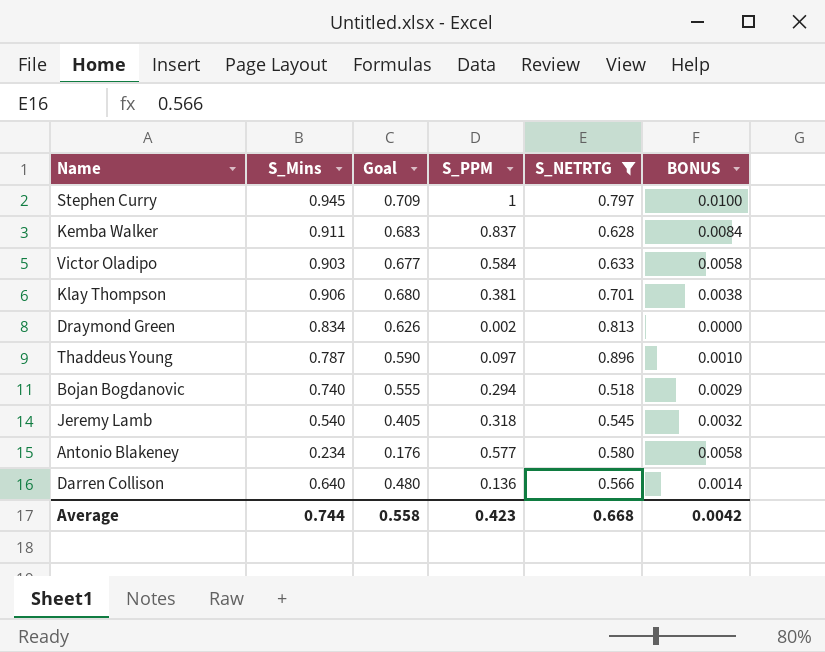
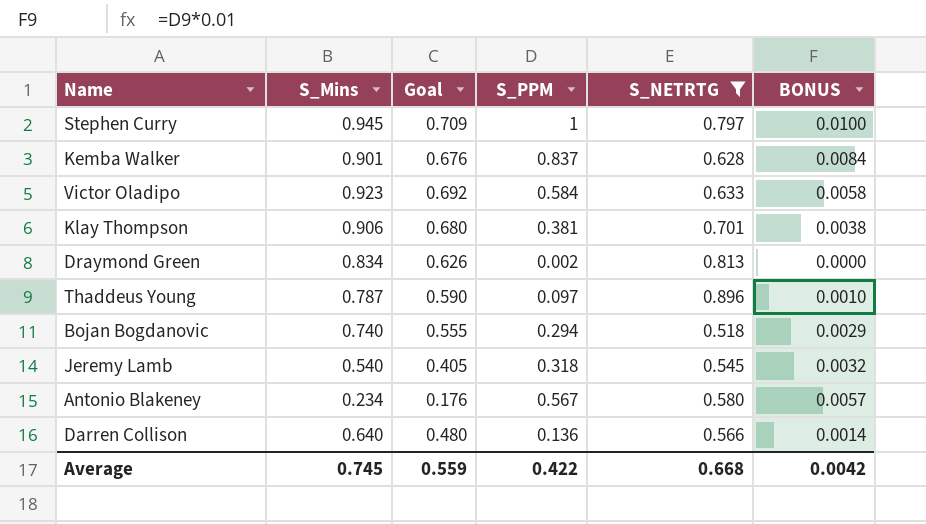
Kemba Walker | S_Mins: 0.911 -> 0.901
Kemba Walker | Goal: 0.683 -> 0.676
Victor Oladipo | S_Mins: 0.903 -> 0.923
Victor Oladipo | Goal: 0.677 -> 0.692
Antonio Blakeney | S_PPM: 0.577 -> 0.567
Antonio Blakeney | BONUS: 0.0058 -> 0.0057
Average | S_Mins: 0.744 -> 0.745
Average | Goal: 0.558 -> 0.559
Average | S_PPM: 0.423 -> 0.422

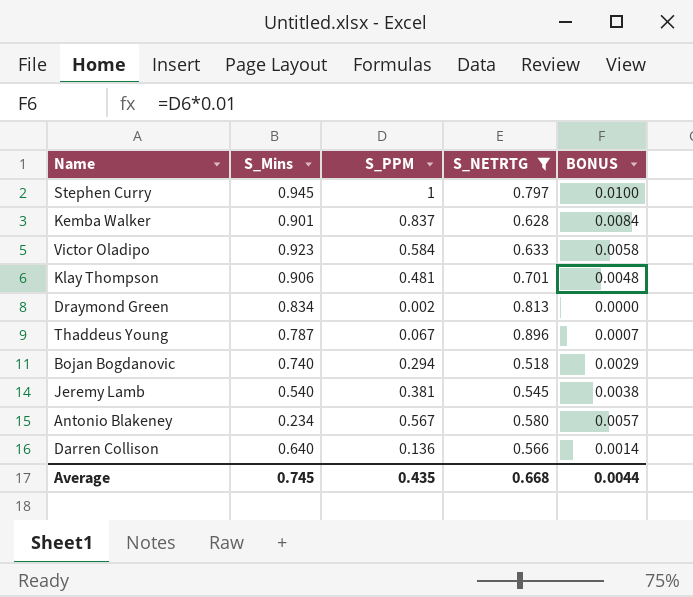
column Goal | formula: [S_Mins] * 0.75 -> none
Klay Thompson | S_PPM: 0.381 -> 0.481
Klay Thompson | BONUS: 0.0038 -> 0.0048
Thaddeus Young | S_PPM: 0.097 -> 0.067
Thaddeus Young | BONUS: 0.0010 -> 0.0007
Jeremy Lamb | S_PPM: 0.318 -> 0.381
Jeremy Lamb | BONUS: 0.0032 -> 0.0038
Average | S_PPM: 0.422 -> 0.435
Average | BONUS: 0.0042 -> 0.0044

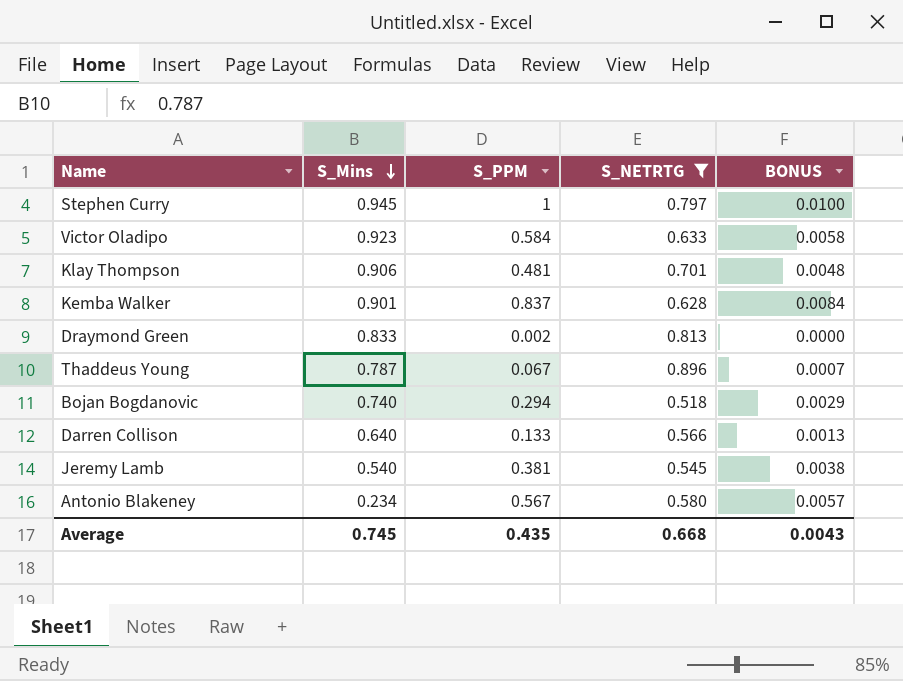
row order: none -> S_Mins descending
Draymond Green | S_Mins: 0.834 -> 0.833
Darren Collison | S_PPM: 0.136 -> 0.133
Darren Collison | BONUS: 0.0014 -> 0.0013
Average | BONUS: 0.0044 -> 0.0043

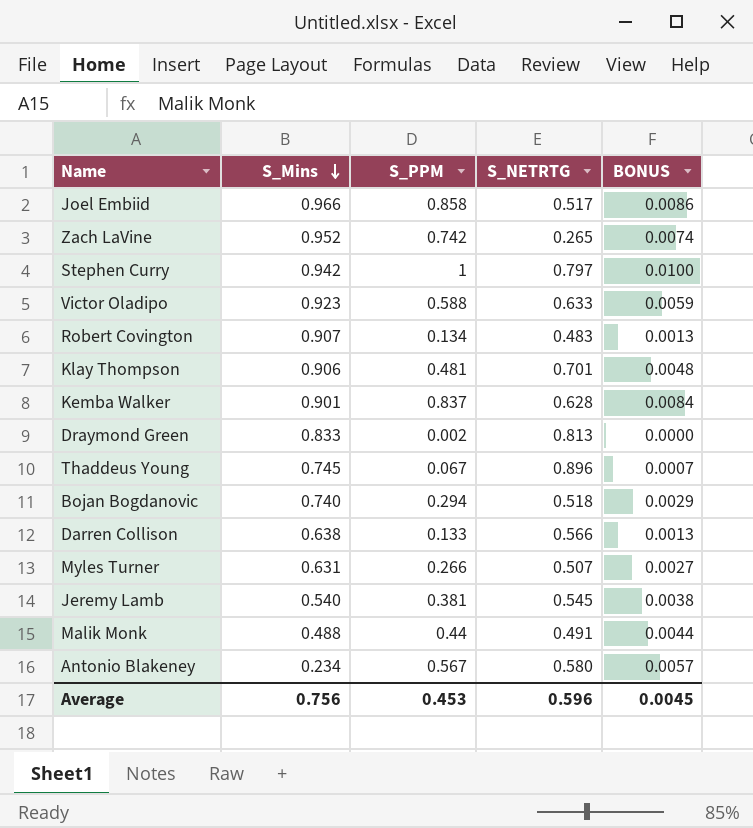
filter: S_NETRTG >= 0.518 -> none
Stephen Curry | S_Mins: 0.945 -> 0.942
Victor Oladipo | S_PPM: 0.584 -> 0.588
Victor Oladipo | BONUS: 0.0058 -> 0.0059
Thaddeus Young | S_Mins: 0.787 -> 0.745
Darren Collison | S_Mins: 0.640 -> 0.638
Average | S_Mins: 0.745 -> 0.756
Average | S_PPM: 0.435 -> 0.453
Average | S_NETRTG: 0.668 -> 0.596
Average | BONUS: 0.0043 -> 0.0045

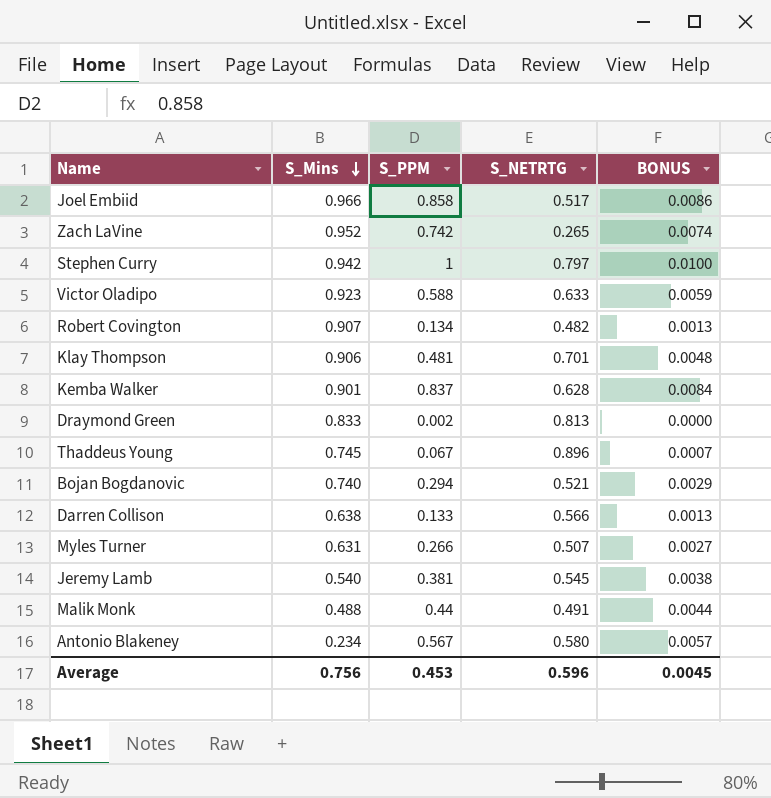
Robert Covington | S_NETRTG: 0.483 -> 0.482
Bojan Bogdanovic | S_NETRTG: 0.518 -> 0.521

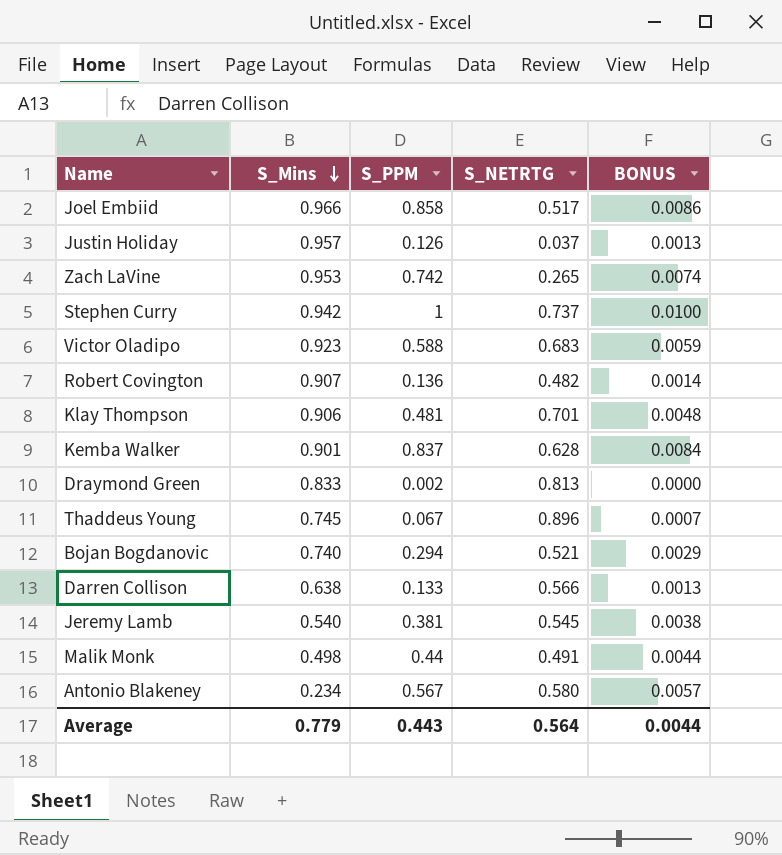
row Myles Turner: 0.631 | 0.266 | 0.507 | 0.0027 -> none
row Justin Holiday: none -> 0.957 | 0.126 | 0.037 | 0.0013
Zach LaVine | S_Mins: 0.952 -> 0.953
Stephen Curry | S_NETRTG: 0.797 -> 0.737
Victor Oladipo | S_NETRTG: 0.633 -> 0.683
Robert Covington | S_PPM: 0.134 -> 0.136
Robert Covington | BONUS: 0.0013 -> 0.0014
Malik Monk | S_Mins: 0.488 -> 0.498
Average | S_Mins: 0.756 -> 0.779
Average | S_PPM: 0.453 -> 0.443
Average | S_NETRTG: 0.596 -> 0.564
Average | BONUS: 0.0045 -> 0.0044

